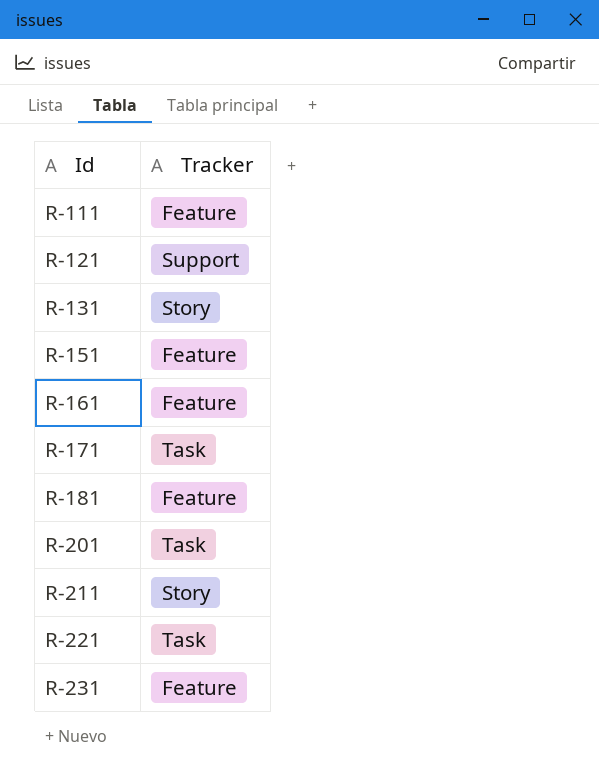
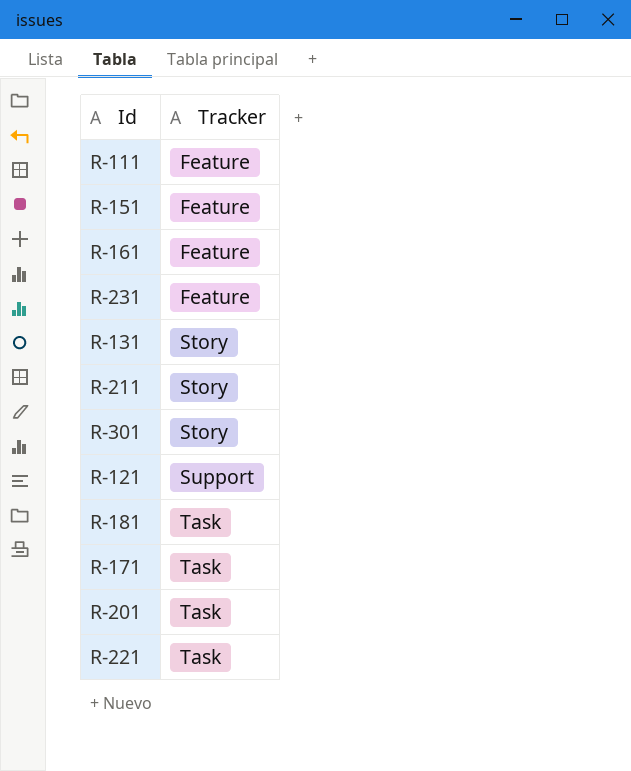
row order: Id ascending -> Tracker ascending
row R-301: none -> Story
R-181 | Tracker: Feature -> Task

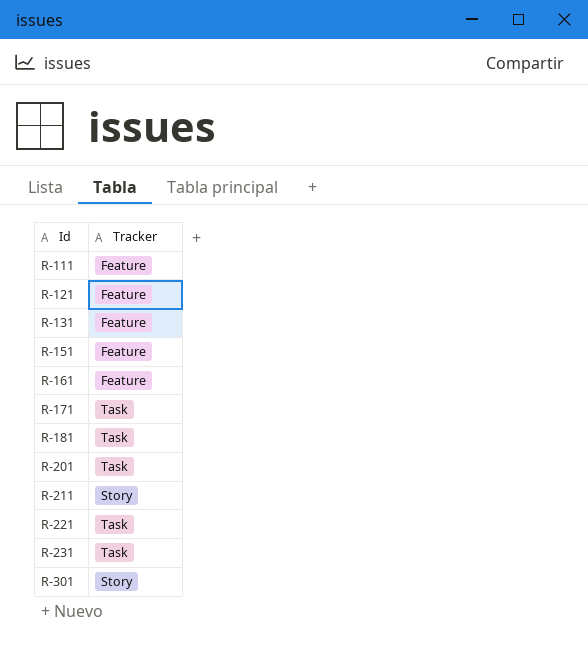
row order: Tracker ascending -> Id ascending
R-121 | Tracker: Support -> Feature
R-131 | Tracker: Story -> Feature
R-231 | Tracker: Feature -> Task

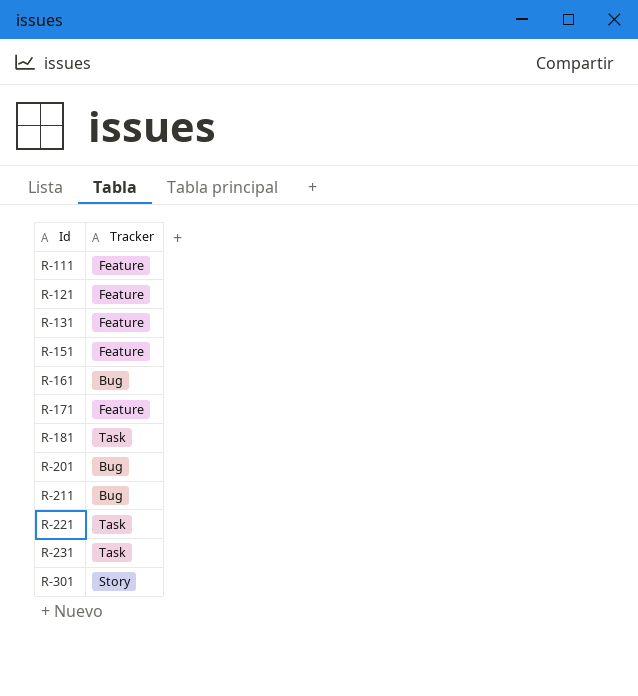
R-161 | Tracker: Feature -> Bug
R-171 | Tracker: Task -> Feature
R-201 | Tracker: Task -> Bug
R-211 | Tracker: Story -> Bug

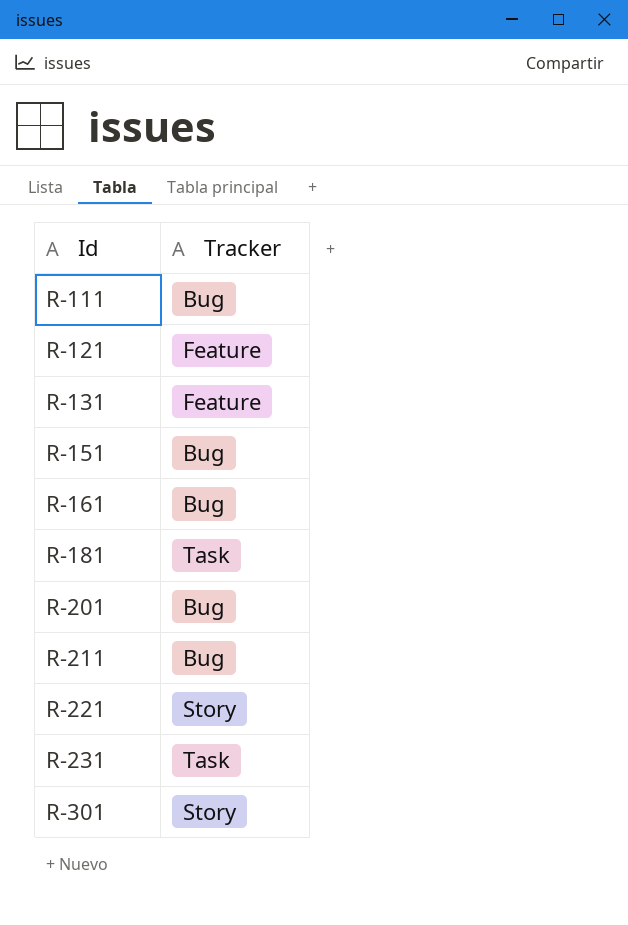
row R-171: Feature -> none
R-111 | Tracker: Feature -> Bug
R-151 | Tracker: Feature -> Bug
R-221 | Tracker: Task -> Story

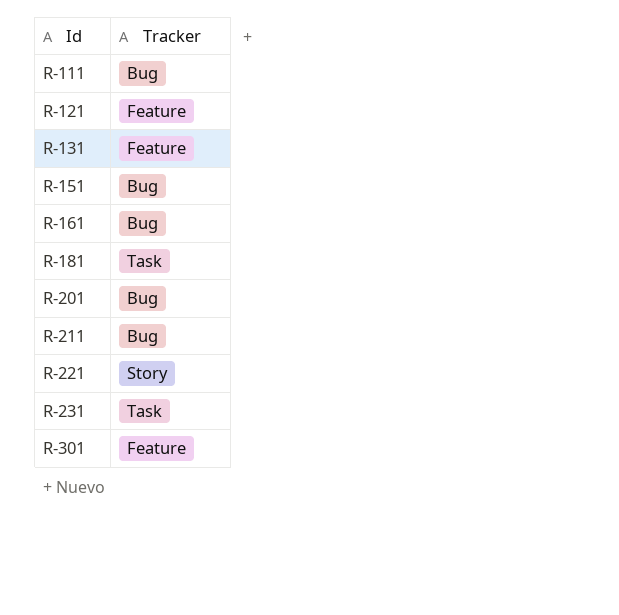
R-301 | Tracker: Story -> Feature

